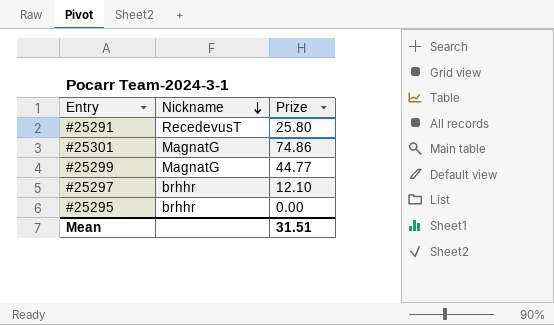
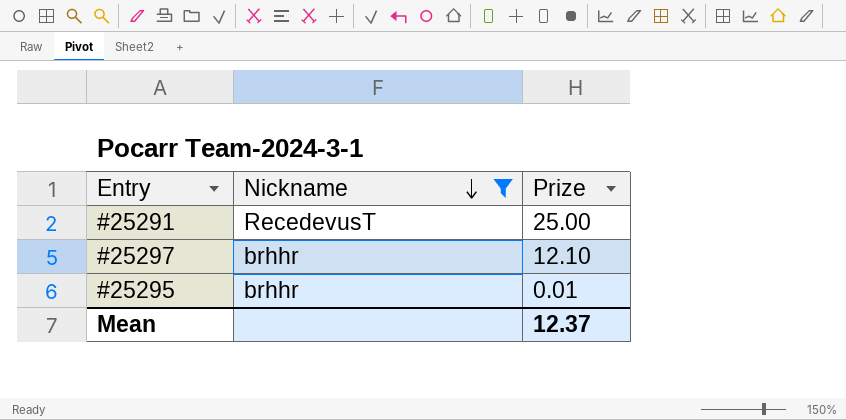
filter: none -> Nickname != MagnatG
#25291 | Prize: 25.80 -> 25.00
#25295 | Prize: 0.00 -> 0.01
Mean | Prize: 31.51 -> 12.37

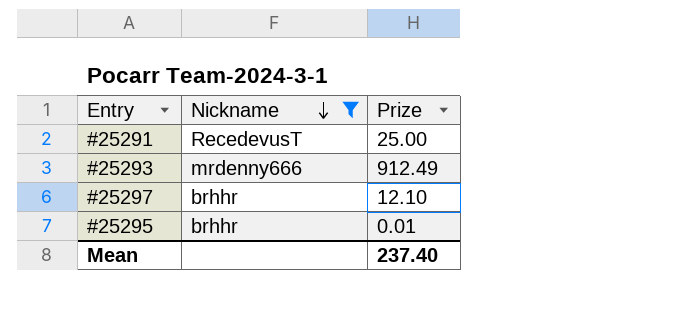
row #25293: none -> mrdenny666 | 912.49
Mean | Prize: 12.37 -> 237.40

